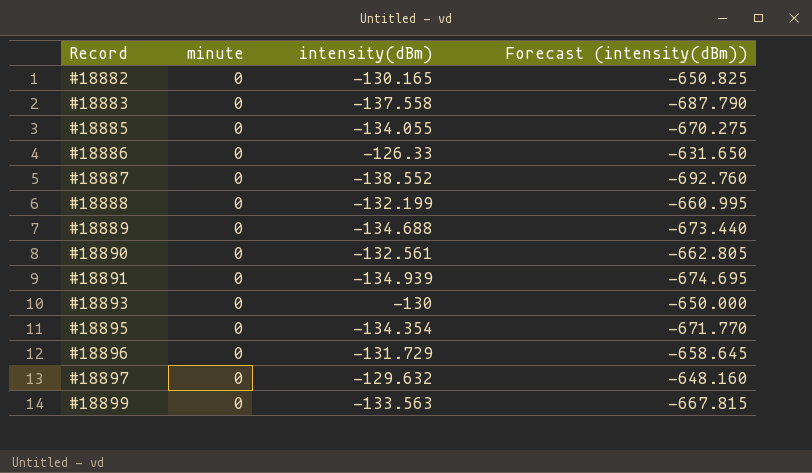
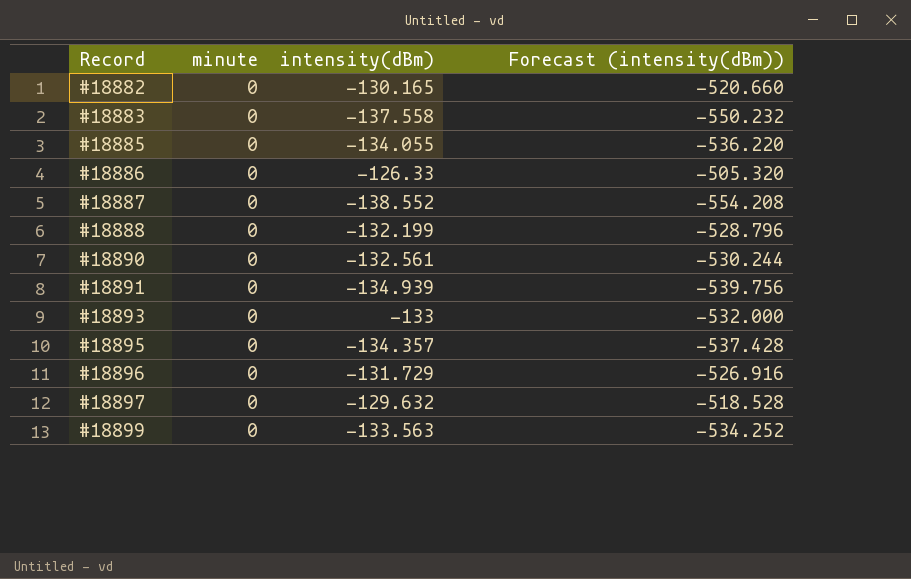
column Forecast (intensity(dBm)) | formula: [intensity(dBm)] * 5 -> [intensity(dBm)] * 4
row #18889: 0 | -134.688 | -673.440 -> none
#18893 | intensity(dBm): -130 -> -133
#18895 | intensity(dBm): -134.354 -> -134.357

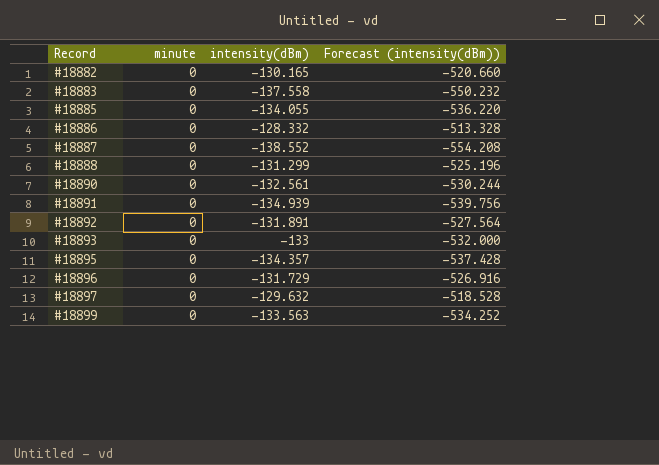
#18886 | intensity(dBm): -126.33 -> -128.332
#18886 | Forecast (intensity(dBm)): -505.320 -> -513.328
#18888 | intensity(dBm): -132.199 -> -131.299
#18888 | Forecast (intensity(dBm)): -528.796 -> -525.196
row #18892: none -> 0 | -131.891 | -527.564

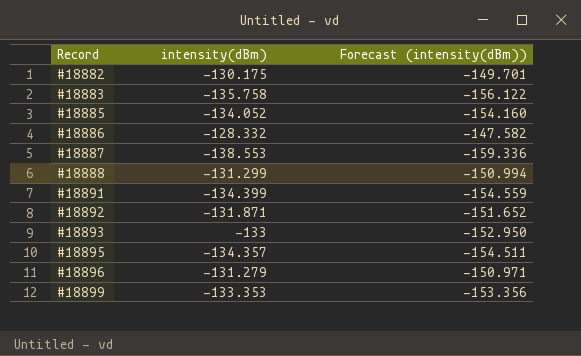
column minute | position: 2 -> none
column Forecast (intensity(dBm)) | formula: [intensity(dBm)] * 4 -> [intensity(dBm)] * 1.15
row #18890: 0 | -132.561 | -530.244 -> none
row #18897: 0 | -129.632 | -518.528 -> none
#18882 | intensity(dBm): -130.165 -> -130.175
#18883 | intensity(dBm): -137.558 -> -135.758
#18885 | intensity(dBm): -134.055 -> -134.052
#18887 | intensity(dBm): -138.552 -> -138.553
#18891 | intensity(dBm): -134.939 -> -134.399
#18892 | intensity(dBm): -131.891 -> -131.871
#18896 | intensity(dBm): -131.729 -> -131.279
#18899 | intensity(dBm): -133.563 -> -133.353

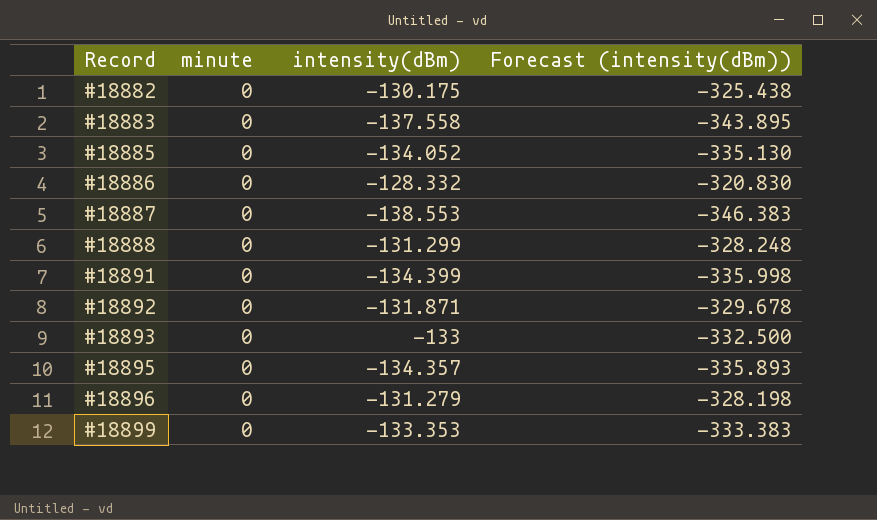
column minute | position: none -> 2
column Forecast (intensity(dBm)) | formula: [intensity(dBm)] * 1.15 -> [intensity(dBm)] * 2.5
#18883 | intensity(dBm): -135.758 -> -137.558

